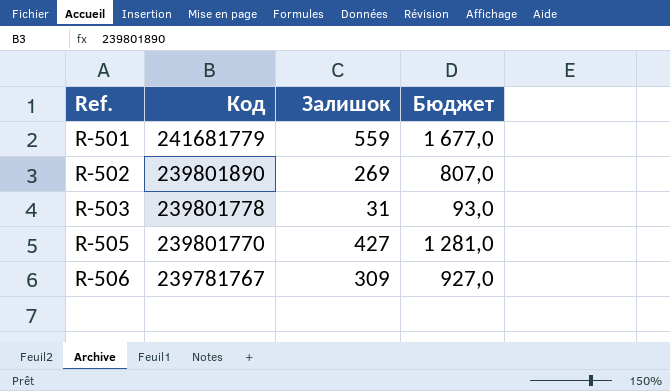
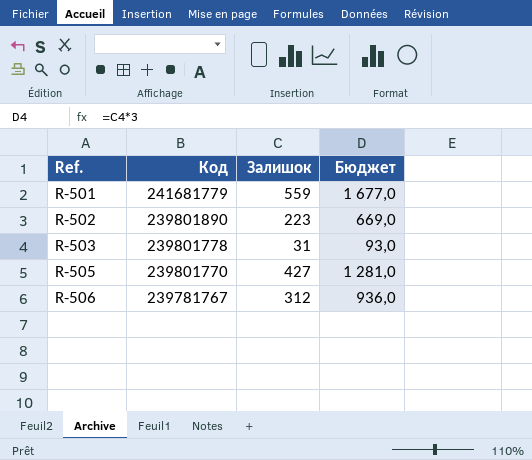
R-502 | Залишок: 269 -> 223
R-502 | Бюджет: 807,0 -> 669,0
R-506 | Залишок: 309 -> 312
R-506 | Бюджет: 927,0 -> 936,0

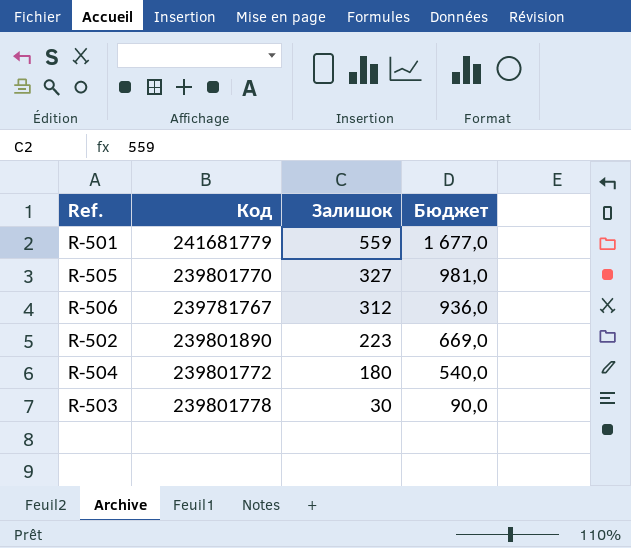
row order: Ref. ascending -> Залишок descending
R-505 | Залишок: 427 -> 327
R-505 | Бюджет: 1 281,0 -> 981,0
row R-504: none -> 239801772 | 180 | 540,0
R-503 | Залишок: 31 -> 30
R-503 | Бюджет: 93,0 -> 90,0

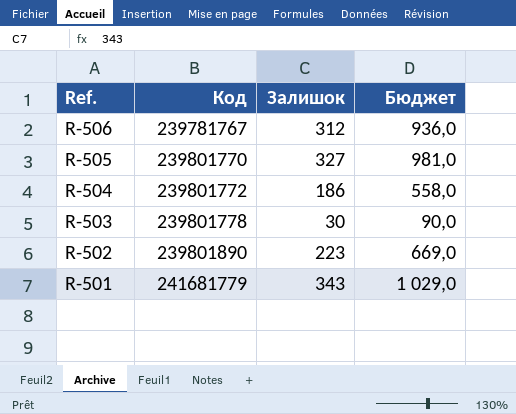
row order: Залишок descending -> Ref. descending
R-504 | Залишок: 180 -> 186
R-504 | Бюджет: 540,0 -> 558,0
R-501 | Залишок: 559 -> 343
R-501 | Бюджет: 1 677,0 -> 1 029,0

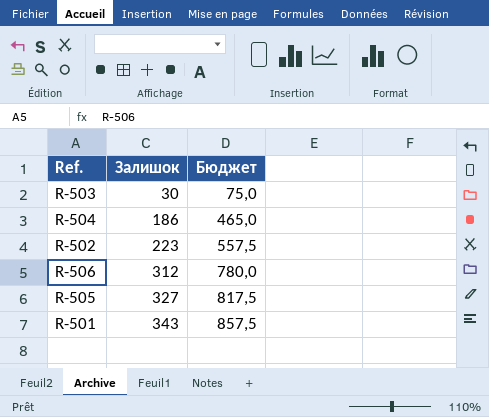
row order: Ref. descending -> Залишок ascending
column Код | position: 2 -> none
column Бюджет | formula: [Залишок] * 3 -> [Залишок] * 2,5

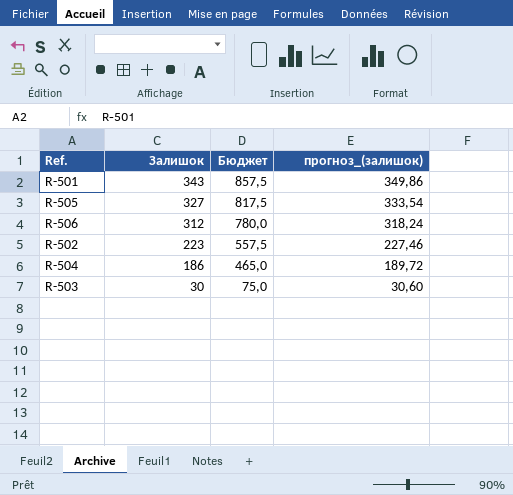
row order: Залишок ascending -> Залишок descending
column прогноз_(залишок) | formula: none -> [Залишок] * 1,02

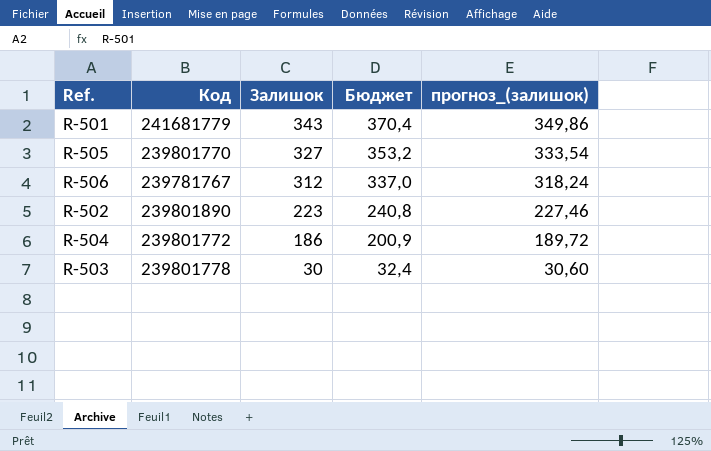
column Код | position: none -> 2
column Бюджет | formula: [Залишок] * 2,5 -> [Залишок] * 1,08

